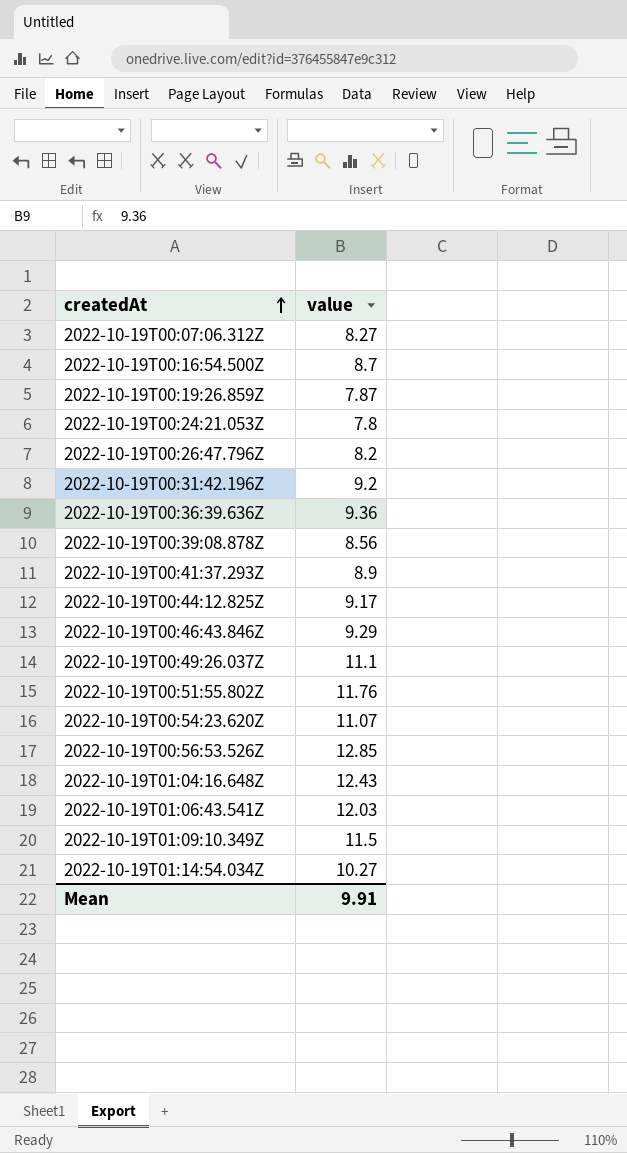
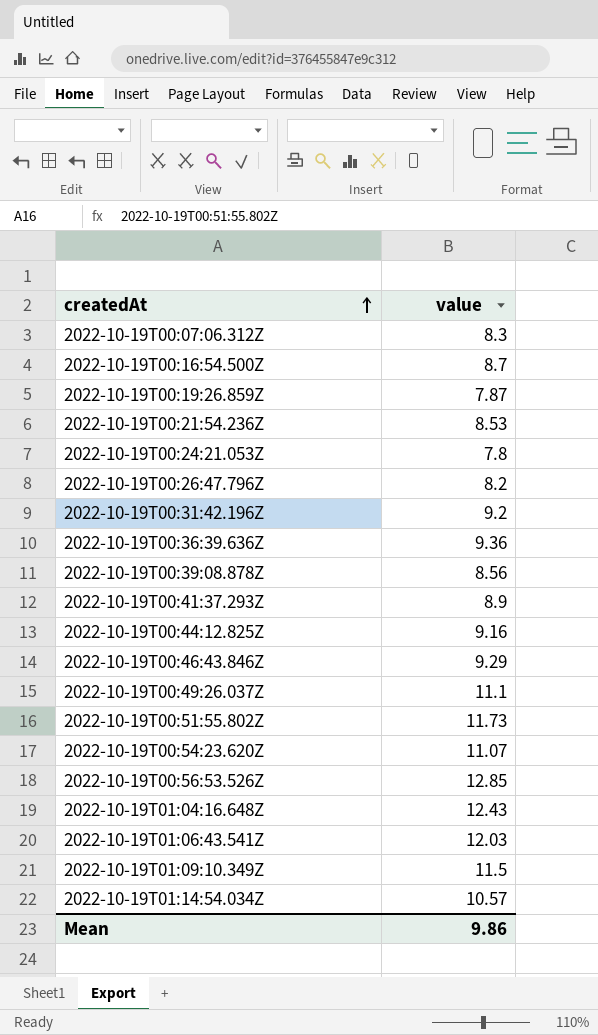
2022-10-19T00:07:06.312Z | value: 8.27 -> 8.3
row 2022-10-19T00:21:54.236Z: none -> 8.53
2022-10-19T00:44:12.825Z | value: 9.17 -> 9.16
2022-10-19T00:51:55.802Z | value: 11.76 -> 11.73
2022-10-19T01:14:54.034Z | value: 10.27 -> 10.57
Mean | value: 9.91 -> 9.86

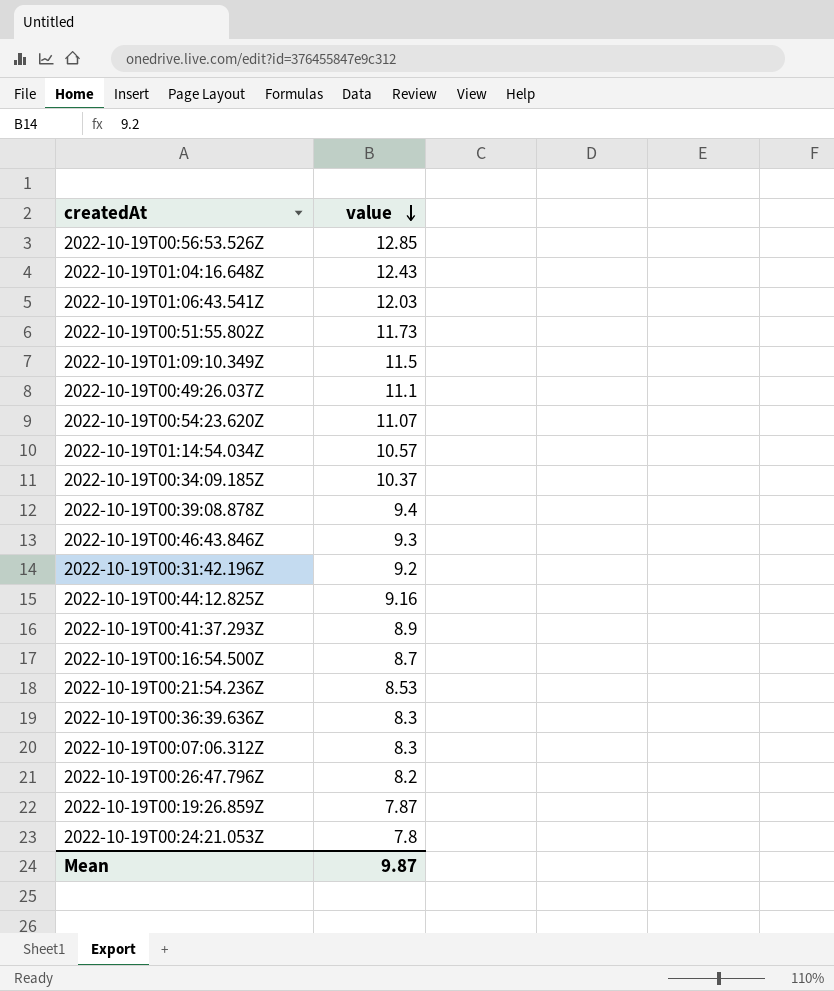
row order: createdAt ascending -> value descending
row 2022-10-19T00:34:09.185Z: none -> 10.37
2022-10-19T00:39:08.878Z | value: 8.56 -> 9.4
2022-10-19T00:46:43.846Z | value: 9.29 -> 9.3
2022-10-19T00:36:39.636Z | value: 9.36 -> 8.3
Mean | value: 9.86 -> 9.87

